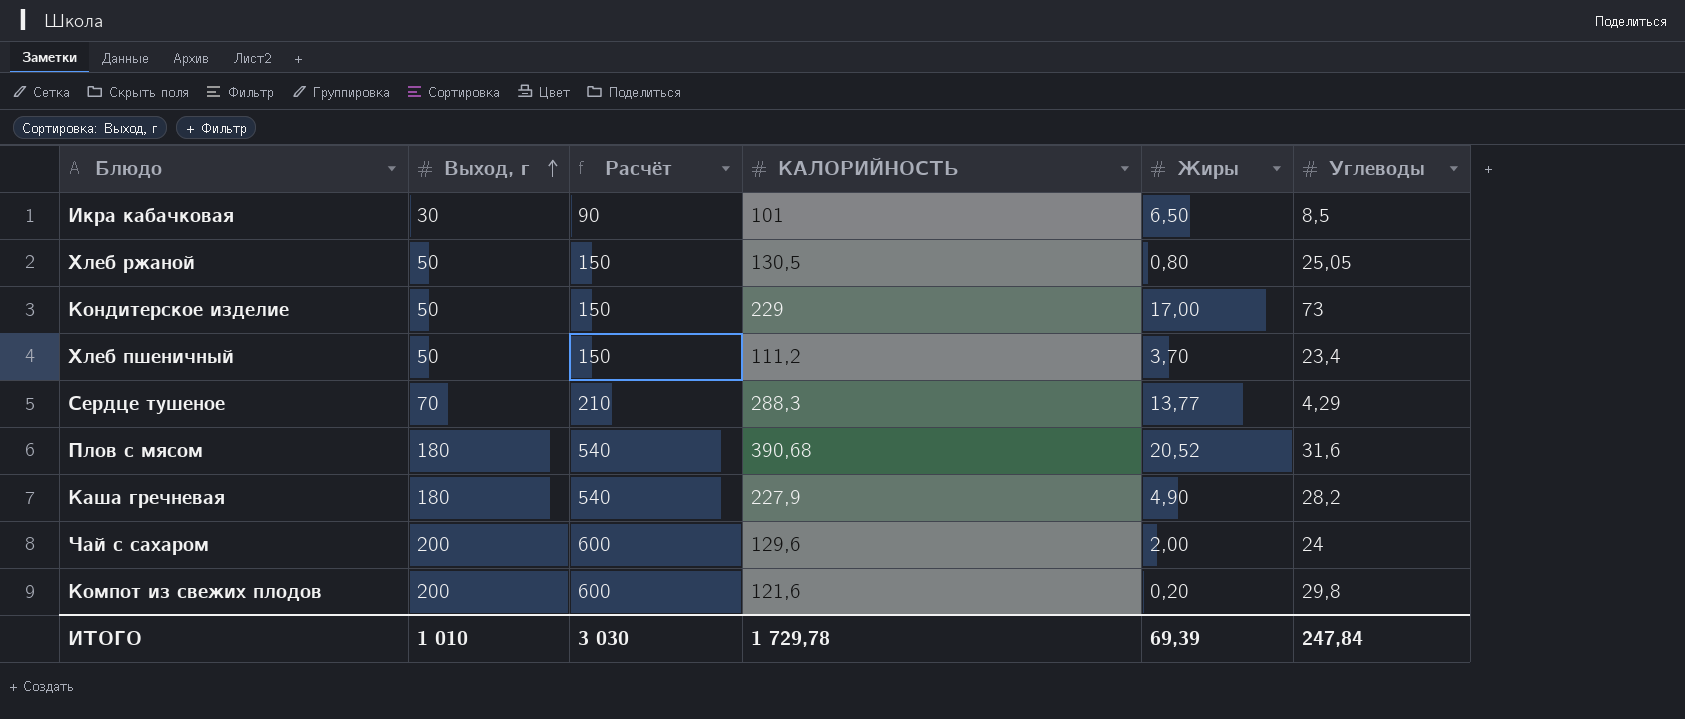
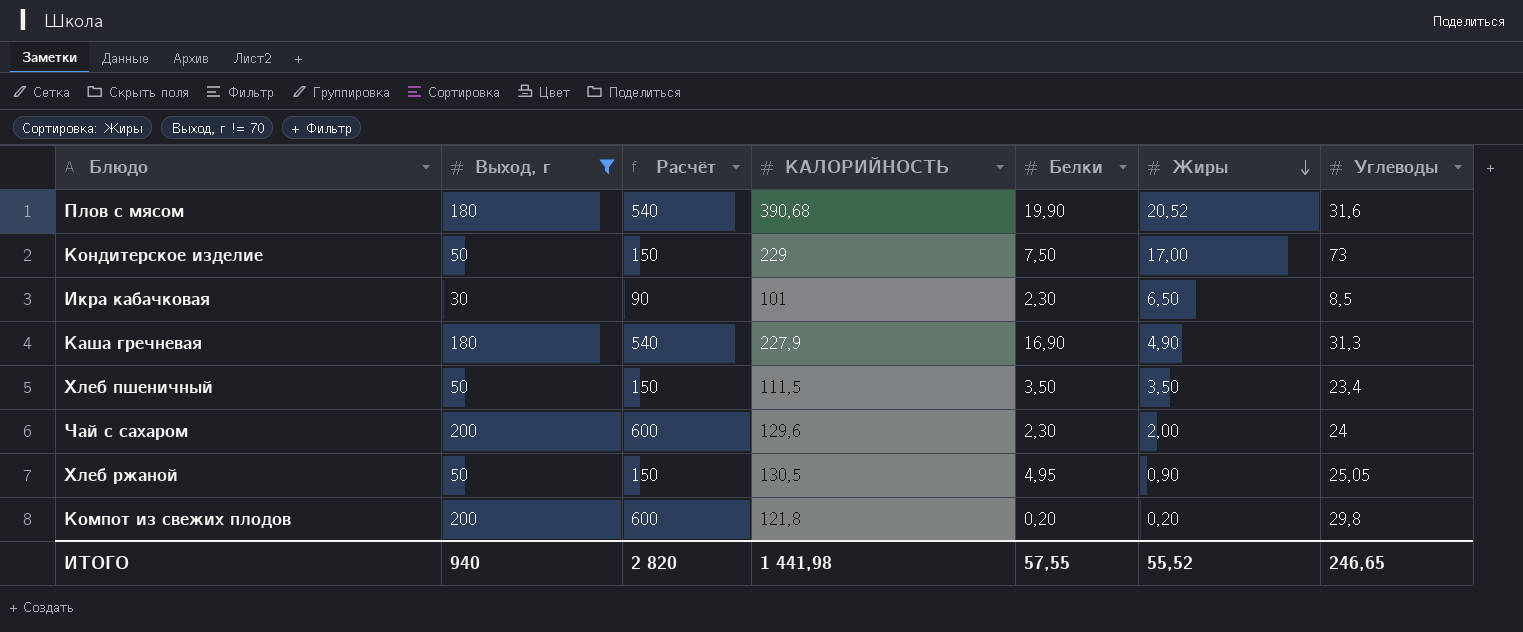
filter: none -> Выход, г != 70
row order: Выход, г ascending -> Жиры descending
column Белки | position: none -> 5
Каша гречневая | Углеводы: 28,2 -> 31,3
Хлеб пшеничный | КАЛОРИЙНОСТЬ: 111,2 -> 111,5
Хлеб пшеничный | Жиры: 3,70 -> 3,50
Хлеб ржаной | Жиры: 0,80 -> 0,90
Компот из свежих плодов | КАЛОРИЙНОСТЬ: 121,6 -> 121,8
ИТОГО | Выход, г: 1 010 -> 940
ИТОГО | Расчёт: 3 030 -> 2 820
ИТОГО | КАЛОРИЙНОСТЬ: 1 729,78 -> 1 441,98
ИТОГО | Жиры: 69,39 -> 55,52
ИТОГО | Углеводы: 247,84 -> 246,65

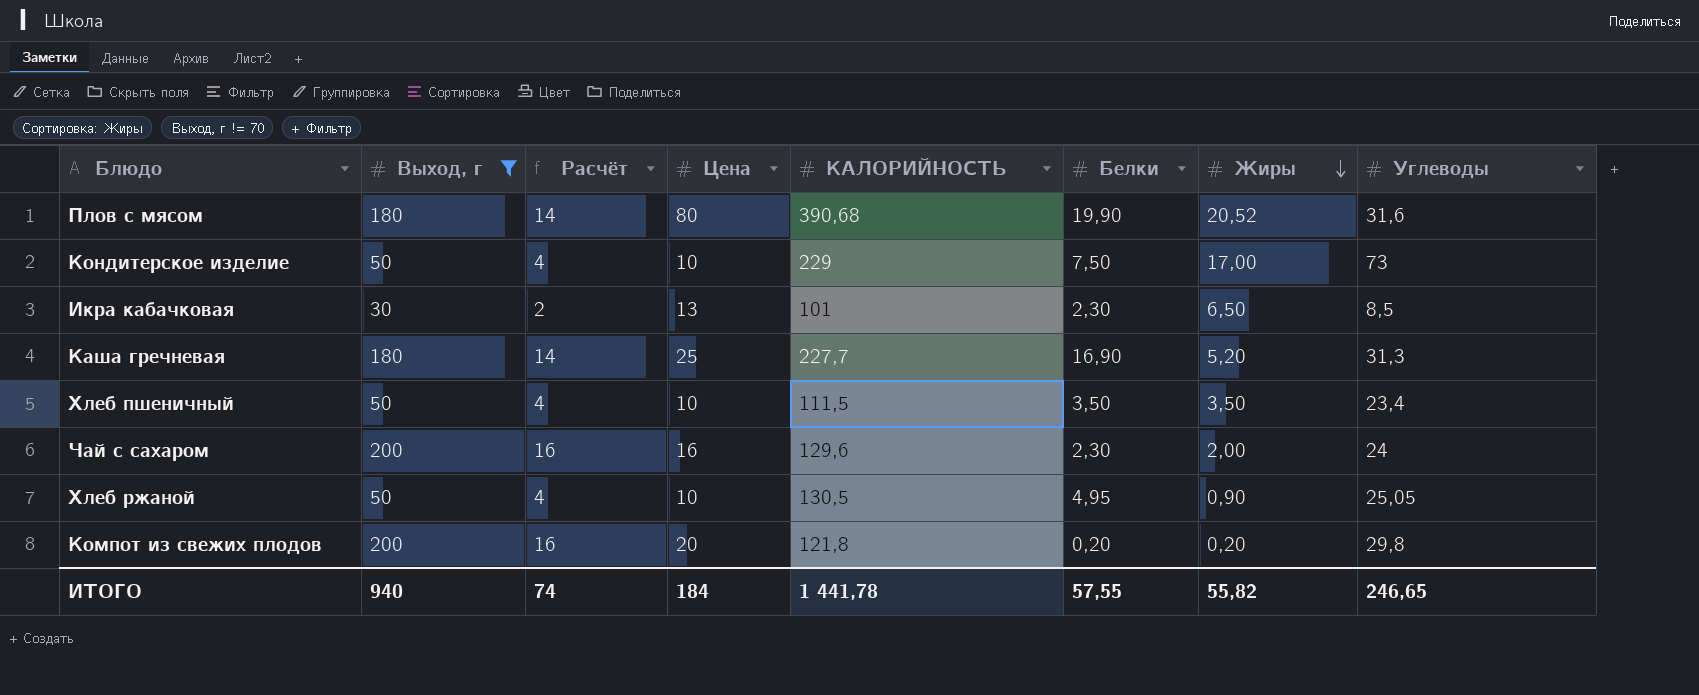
column Расчёт | formula: [Выход, г] * 3 -> [Выход, г] * 0,08
column Цена | position: none -> 4
Каша гречневая | КАЛОРИЙНОСТЬ: 227,9 -> 227,7
Каша гречневая | Жиры: 4,90 -> 5,20
ИТОГО | Расчёт: 2 820 -> 74
ИТОГО | КАЛОРИЙНОСТЬ: 1 441,98 -> 1 441,78
ИТОГО | Жиры: 55,52 -> 55,82

